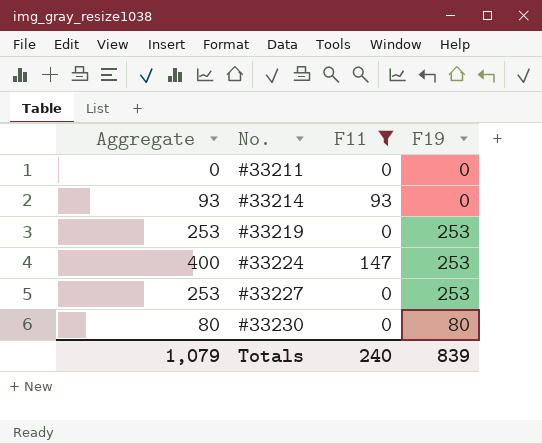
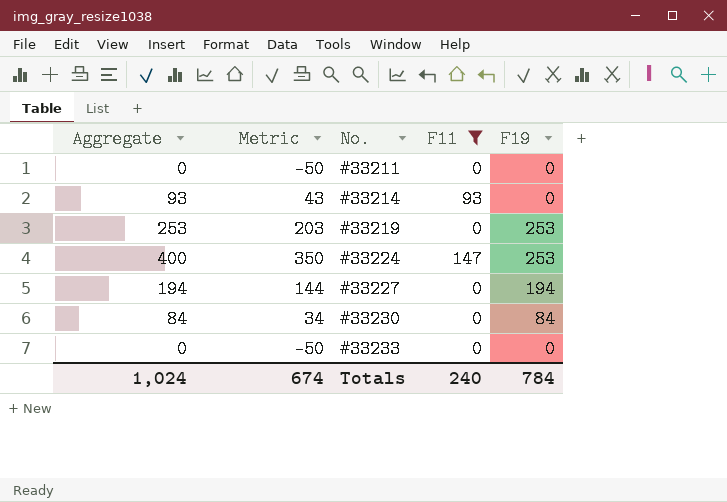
column Metric | formula: none -> [Aggregate] - 50
#33227 | Aggregate: 253 -> 194
#33227 | F19: 253 -> 194
#33230 | Aggregate: 80 -> 84
#33230 | F19: 80 -> 84
row #33233: none -> 0 | -50 | 0 | 0
Totals | Aggregate: 1,079 -> 1,024
Totals | F19: 839 -> 784

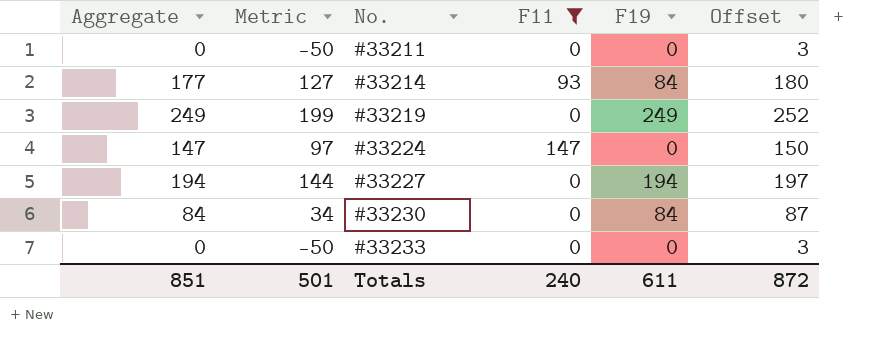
column Offset | formula: none -> [Aggregate] + 3
#33214 | Aggregate: 93 -> 177
#33214 | Metric: 43 -> 127
#33214 | F19: 0 -> 84
#33219 | Aggregate: 253 -> 249
#33219 | Metric: 203 -> 199
#33219 | F19: 253 -> 249
#33224 | Aggregate: 400 -> 147
#33224 | Metric: 350 -> 97
#33224 | F19: 253 -> 0
Totals | Aggregate: 1,024 -> 851
Totals | Metric: 674 -> 501
Totals | F19: 784 -> 611

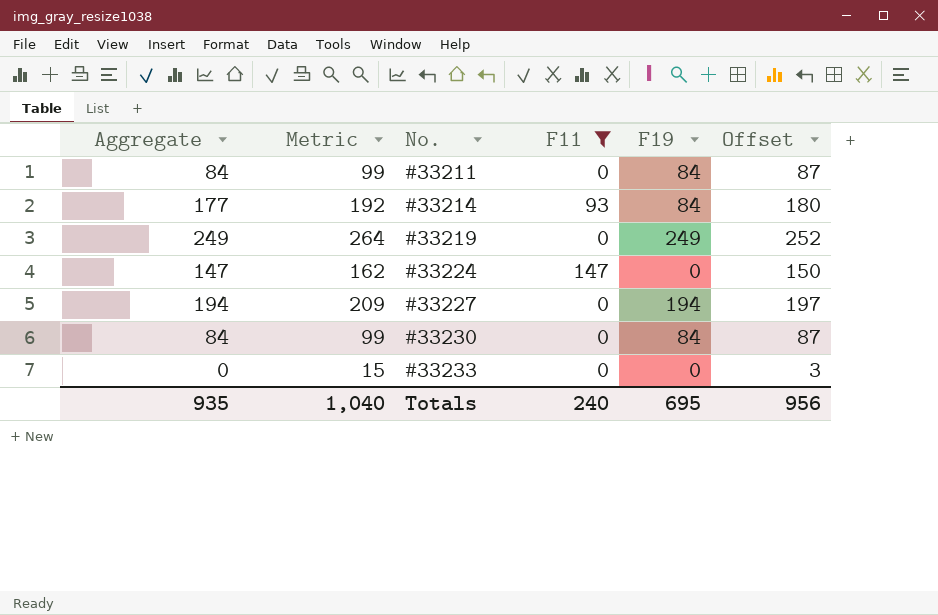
column Metric | formula: [Aggregate] - 50 -> [Aggregate] + 15
#33211 | Aggregate: 0 -> 84
#33211 | F19: 0 -> 84
#33211 | Offset: 3 -> 87
Totals | Aggregate: 851 -> 935
Totals | Metric: 501 -> 1,040
Totals | F19: 611 -> 695
Totals | Offset: 872 -> 956

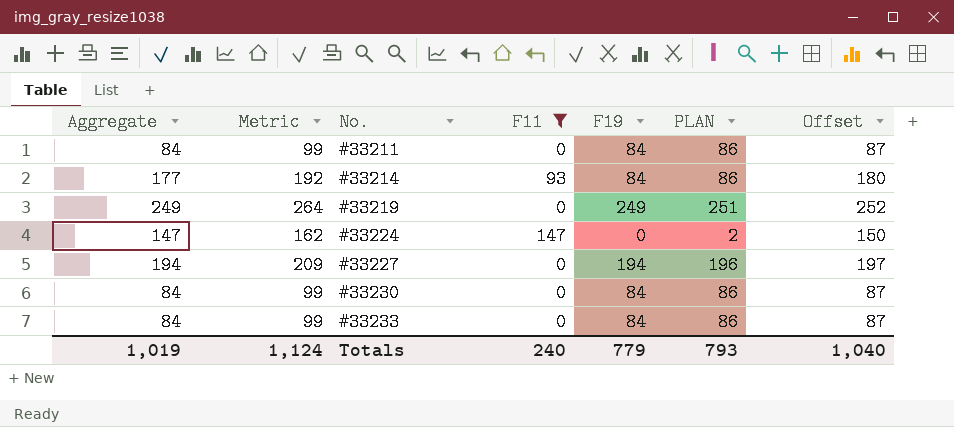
column PLAN | formula: none -> [F19] + 2
#33233 | Aggregate: 0 -> 84
#33233 | Metric: 15 -> 99
#33233 | F19: 0 -> 84
#33233 | Offset: 3 -> 87
Totals | Aggregate: 935 -> 1,019
Totals | Metric: 1,040 -> 1,124
Totals | F19: 695 -> 779
Totals | Offset: 956 -> 1,040

